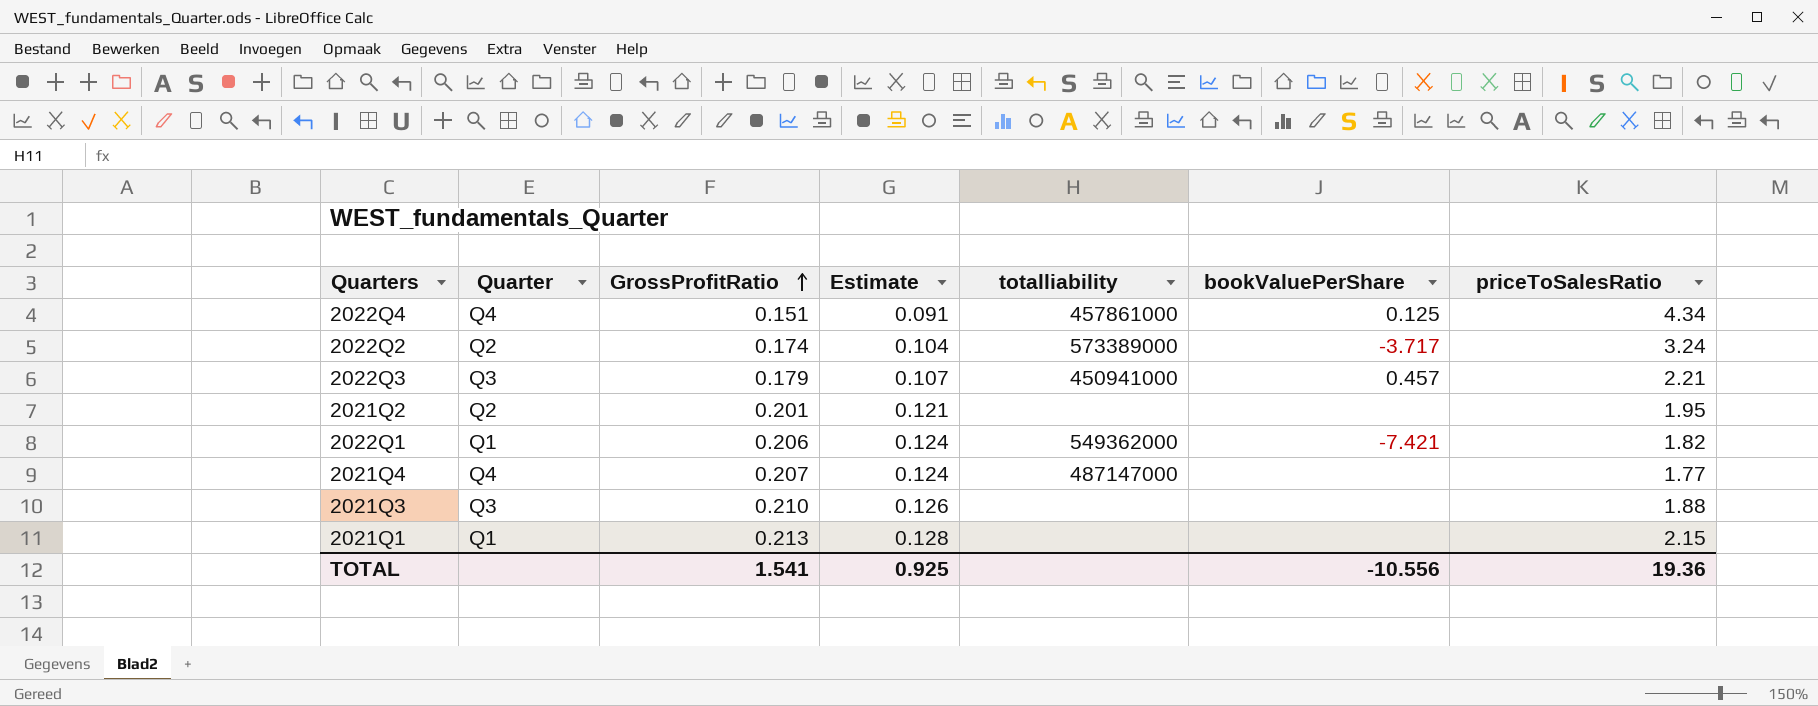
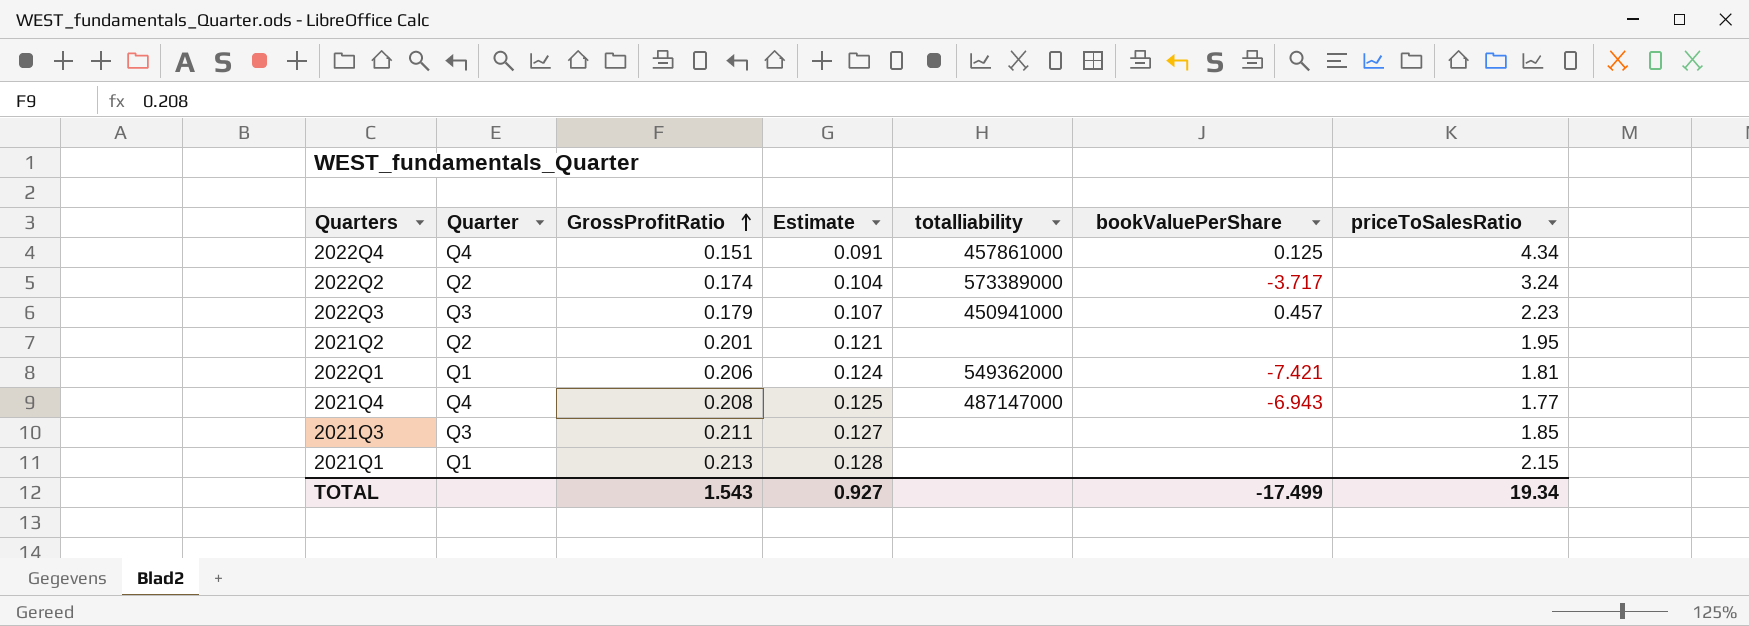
2022Q3 | priceToSalesRatio: 2.21 -> 2.23
2022Q1 | priceToSalesRatio: 1.82 -> 1.81
2021Q4 | GrossProfitRatio: 0.207 -> 0.208
2021Q4 | Estimate: 0.124 -> 0.125
2021Q4 | bookValuePerShare: none -> -6.943
2021Q3 | GrossProfitRatio: 0.210 -> 0.211
2021Q3 | Estimate: 0.126 -> 0.127
2021Q3 | priceToSalesRatio: 1.88 -> 1.85
TOTAL | GrossProfitRatio: 1.541 -> 1.543
TOTAL | Estimate: 0.925 -> 0.927
TOTAL | bookValuePerShare: -10.556 -> -17.499
TOTAL | priceToSalesRatio: 19.36 -> 19.34

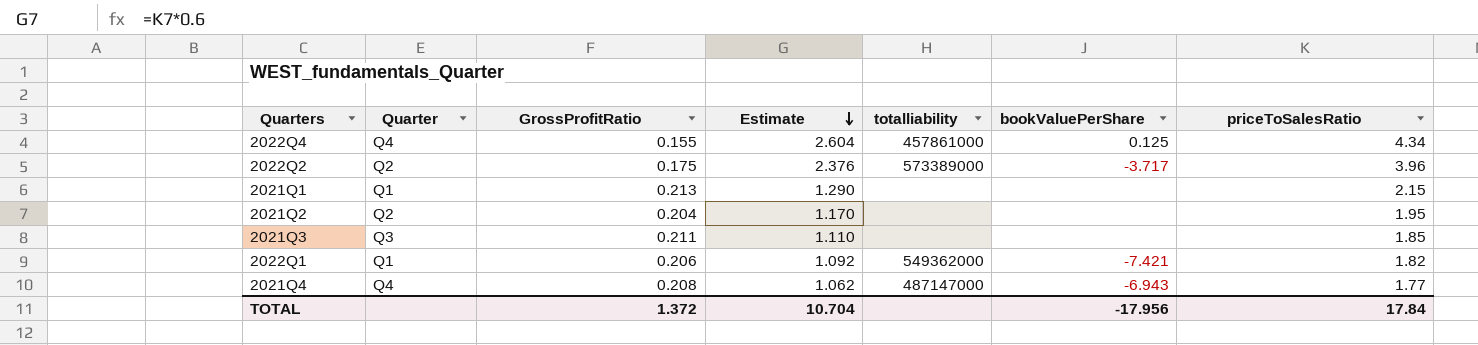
row order: GrossProfitRatio ascending -> Estimate descending
column Estimate | formula: [GrossProfitRatio] * 0.6 -> [priceToSalesRatio] * 0.6
row 2022Q3: Q3 | 0.179 | 0.107 | 450941000 | 0.457 | 2.23 -> none
2022Q4 | GrossProfitRatio: 0.151 -> 0.155
2022Q2 | GrossProfitRatio: 0.174 -> 0.175
2022Q2 | priceToSalesRatio: 3.24 -> 3.96
2021Q2 | GrossProfitRatio: 0.201 -> 0.204
2022Q1 | priceToSalesRatio: 1.81 -> 1.82
TOTAL | GrossProfitRatio: 1.543 -> 1.372
TOTAL | Estimate: 0.927 -> 10.704
TOTAL | bookValuePerShare: -17.499 -> -17.956
TOTAL | priceToSalesRatio: 19.34 -> 17.84

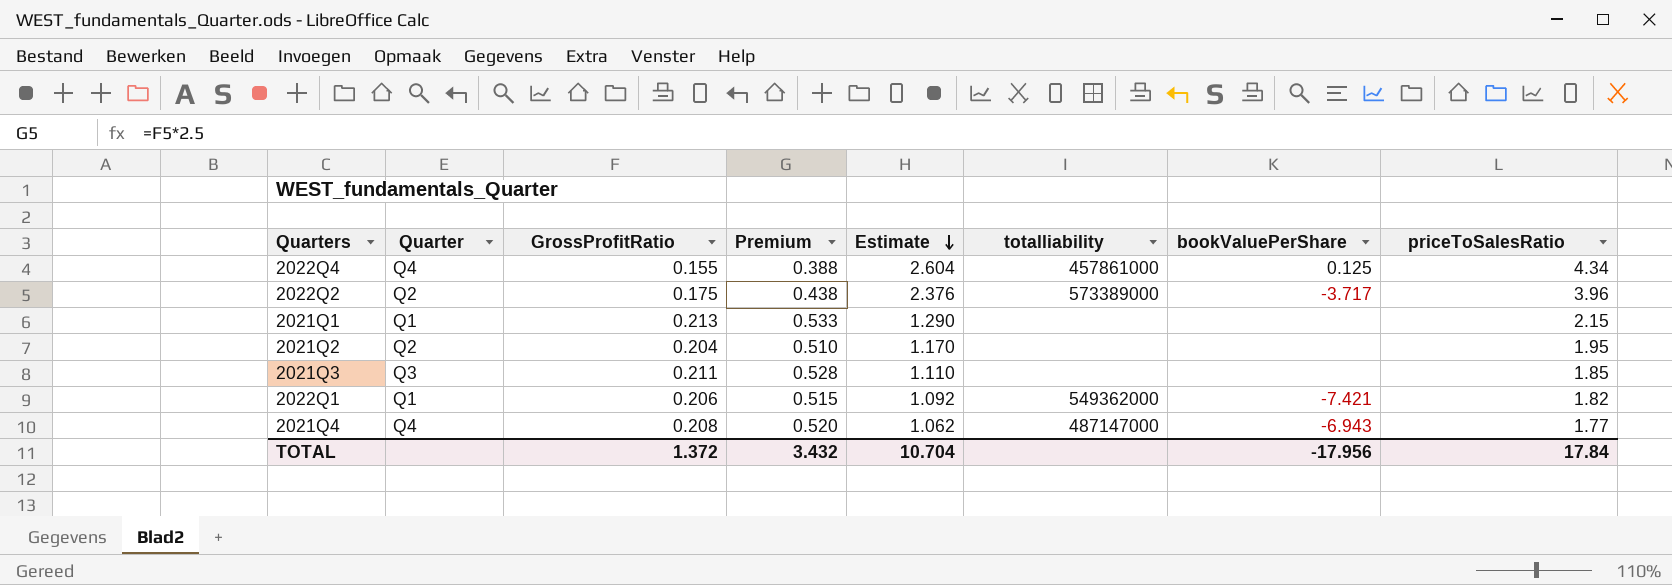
column Premium | formula: none -> [GrossProfitRatio] * 2.5

